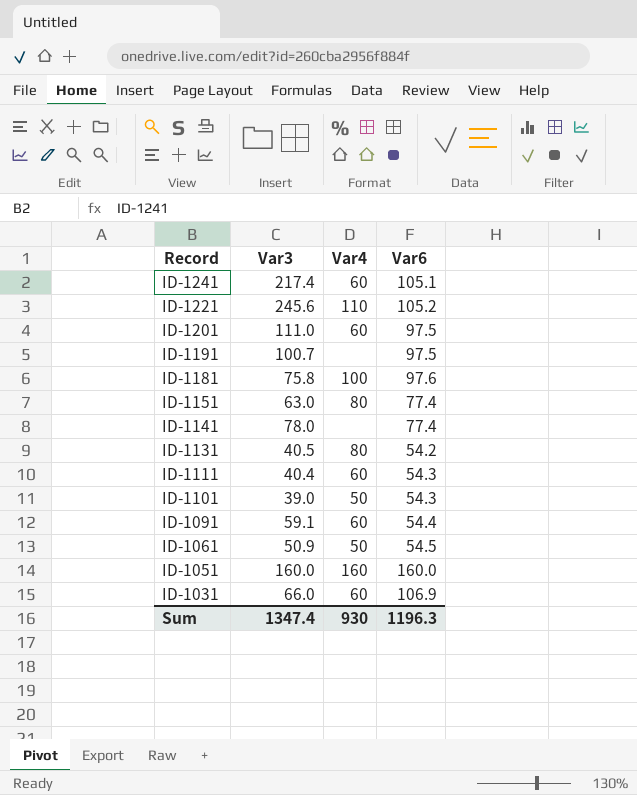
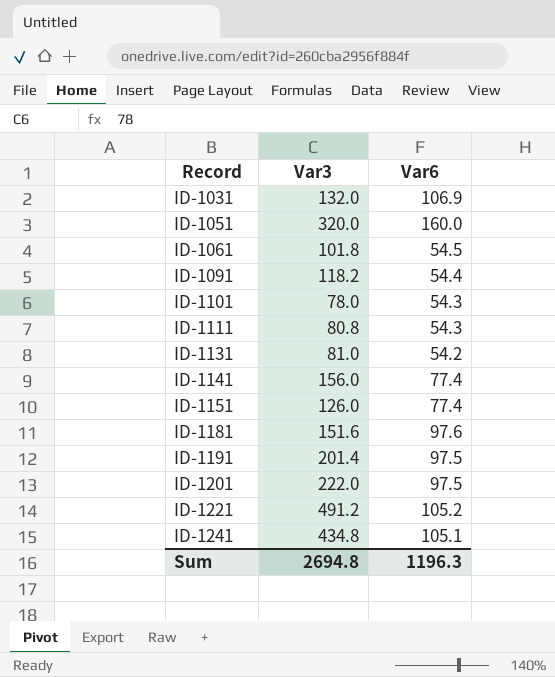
row order: Record descending -> Record ascending
column Var4 | position: 3 -> none
ID-1031 | Var3: 66.0 -> 132.0
ID-1051 | Var3: 160.0 -> 320.0
ID-1061 | Var3: 50.9 -> 101.8
ID-1091 | Var3: 59.1 -> 118.2
ID-1101 | Var3: 39.0 -> 78.0
ID-1111 | Var3: 40.4 -> 80.8
ID-1131 | Var3: 40.5 -> 81.0
ID-1141 | Var3: 78.0 -> 156.0
ID-1151 | Var3: 63.0 -> 126.0
ID-1181 | Var3: 75.8 -> 151.6
ID-1191 | Var3: 100.7 -> 201.4
ID-1201 | Var3: 111.0 -> 222.0
ID-1221 | Var3: 245.6 -> 491.2
ID-1241 | Var3: 217.4 -> 434.8
Sum | Var3: 1347.4 -> 2694.8

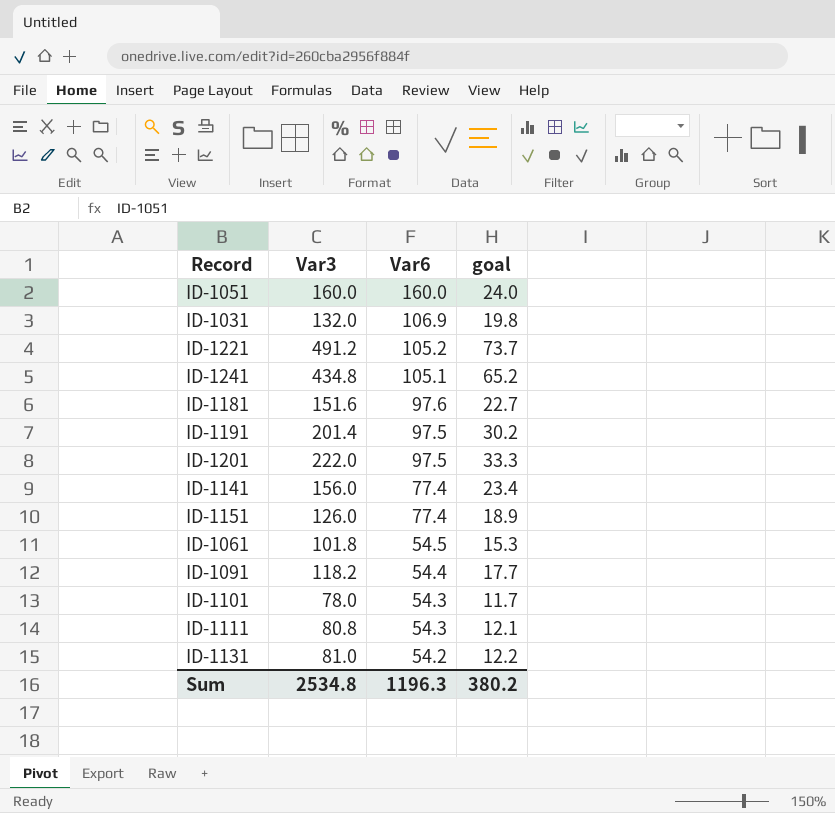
row order: Record ascending -> Var6 descending
column goal | formula: none -> [Var3] * 0.15
ID-1051 | Var3: 320.0 -> 160.0
Sum | Var3: 2694.8 -> 2534.8

